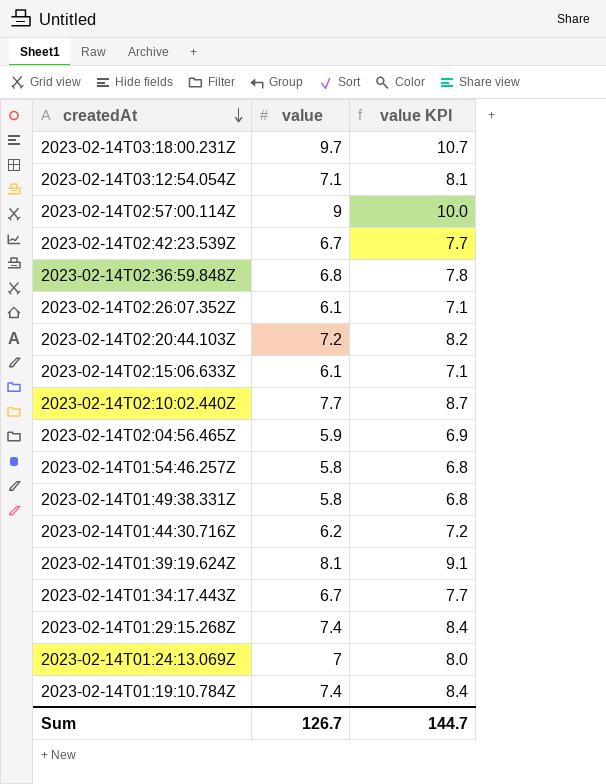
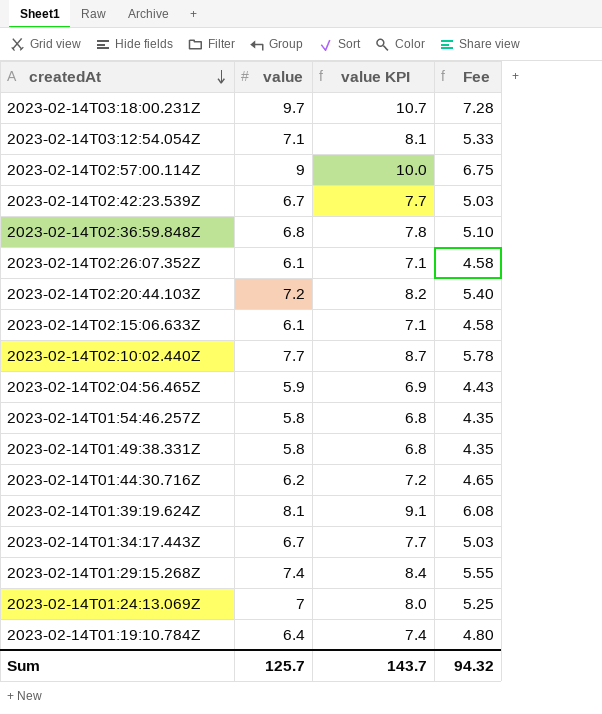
column Fee | formula: none -> [value] * 0.75
2023-02-14T01:19:10.784Z | value: 7.4 -> 6.4
2023-02-14T01:19:10.784Z | value KPI: 8.4 -> 7.4
Sum | value: 126.7 -> 125.7
Sum | value KPI: 144.7 -> 143.7

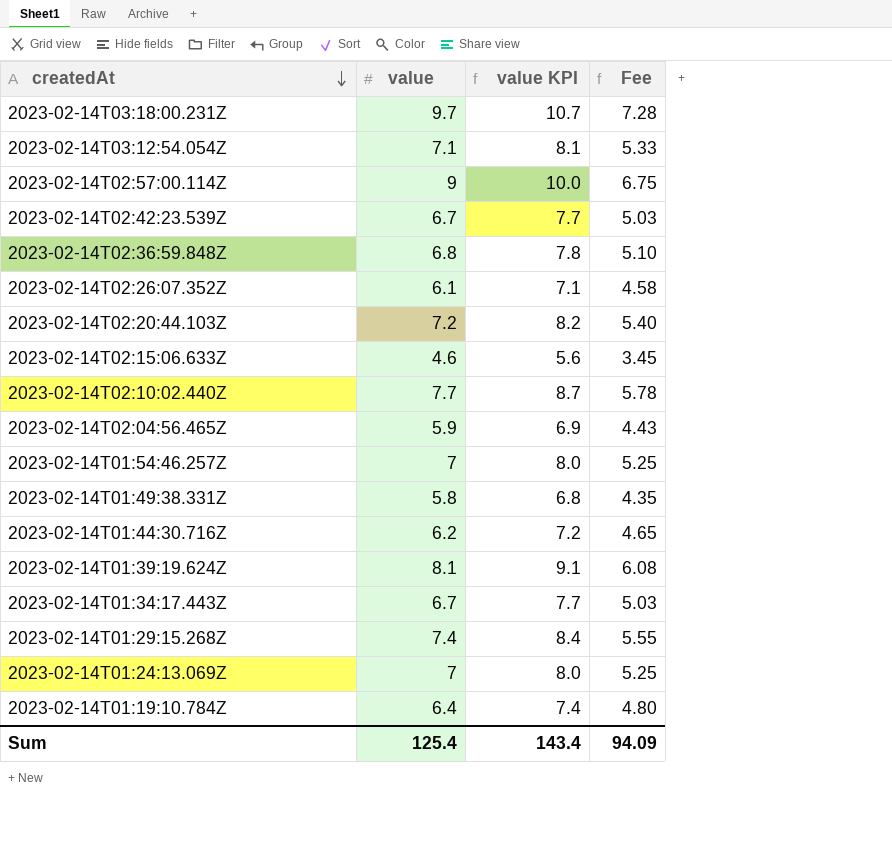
2023-02-14T02:15:06.633Z | value: 6.1 -> 4.6
2023-02-14T02:15:06.633Z | value KPI: 7.1 -> 5.6
2023-02-14T02:15:06.633Z | Fee: 4.58 -> 3.45
2023-02-14T01:54:46.257Z | value: 5.8 -> 7
2023-02-14T01:54:46.257Z | value KPI: 6.8 -> 8.0
2023-02-14T01:54:46.257Z | Fee: 4.35 -> 5.25
Sum | value: 125.7 -> 125.4
Sum | value KPI: 143.7 -> 143.4
Sum | Fee: 94.32 -> 94.09

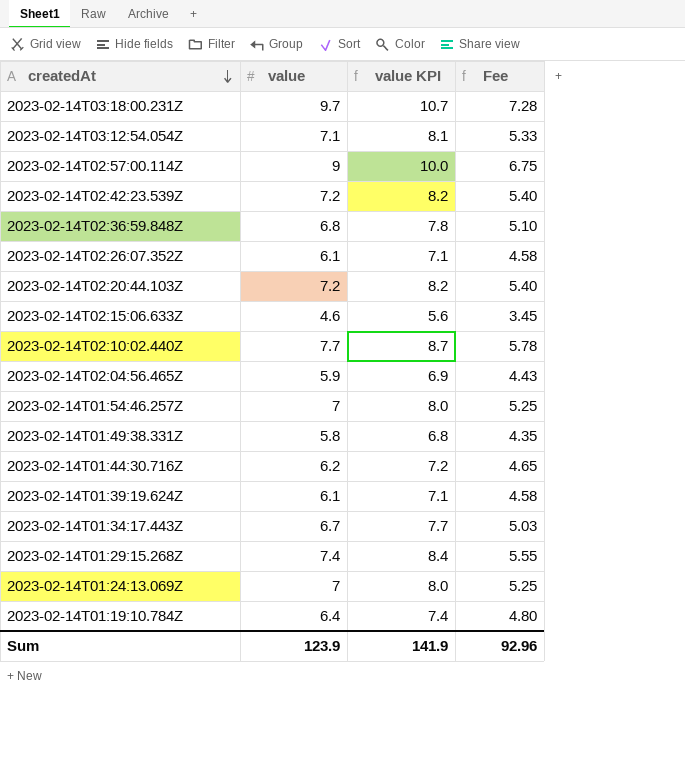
2023-02-14T02:42:23.539Z | value: 6.7 -> 7.2
2023-02-14T02:42:23.539Z | value KPI: 7.7 -> 8.2
2023-02-14T02:42:23.539Z | Fee: 5.03 -> 5.40
2023-02-14T01:39:19.624Z | value: 8.1 -> 6.1
2023-02-14T01:39:19.624Z | value KPI: 9.1 -> 7.1
2023-02-14T01:39:19.624Z | Fee: 6.08 -> 4.58
Sum | value: 125.4 -> 123.9
Sum | value KPI: 143.4 -> 141.9
Sum | Fee: 94.09 -> 92.96

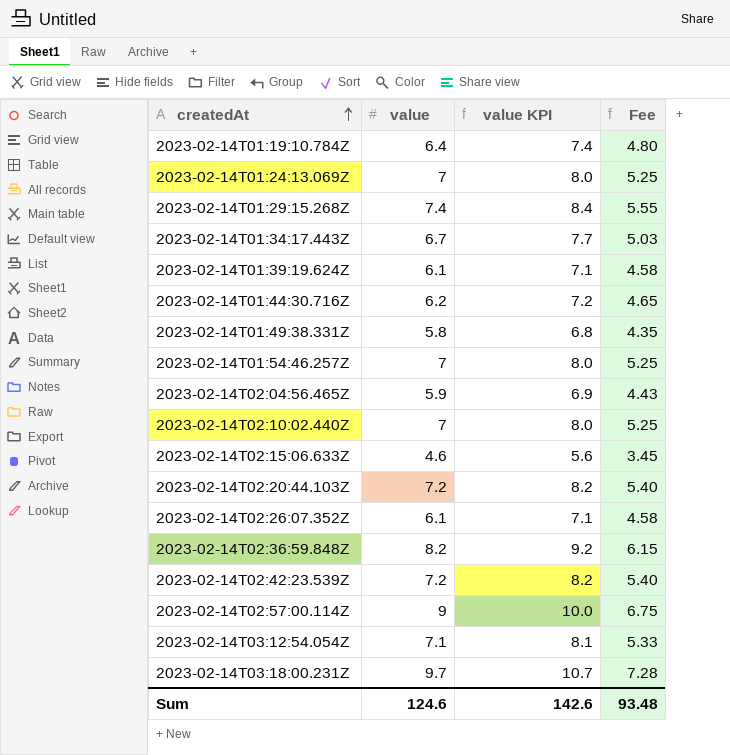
row order: createdAt descending -> createdAt ascending
2023-02-14T02:10:02.440Z | value: 7.7 -> 7
2023-02-14T02:10:02.440Z | value KPI: 8.7 -> 8.0
2023-02-14T02:10:02.440Z | Fee: 5.78 -> 5.25
2023-02-14T02:36:59.848Z | value: 6.8 -> 8.2
2023-02-14T02:36:59.848Z | value KPI: 7.8 -> 9.2
2023-02-14T02:36:59.848Z | Fee: 5.10 -> 6.15
Sum | value: 123.9 -> 124.6
Sum | value KPI: 141.9 -> 142.6
Sum | Fee: 92.96 -> 93.48

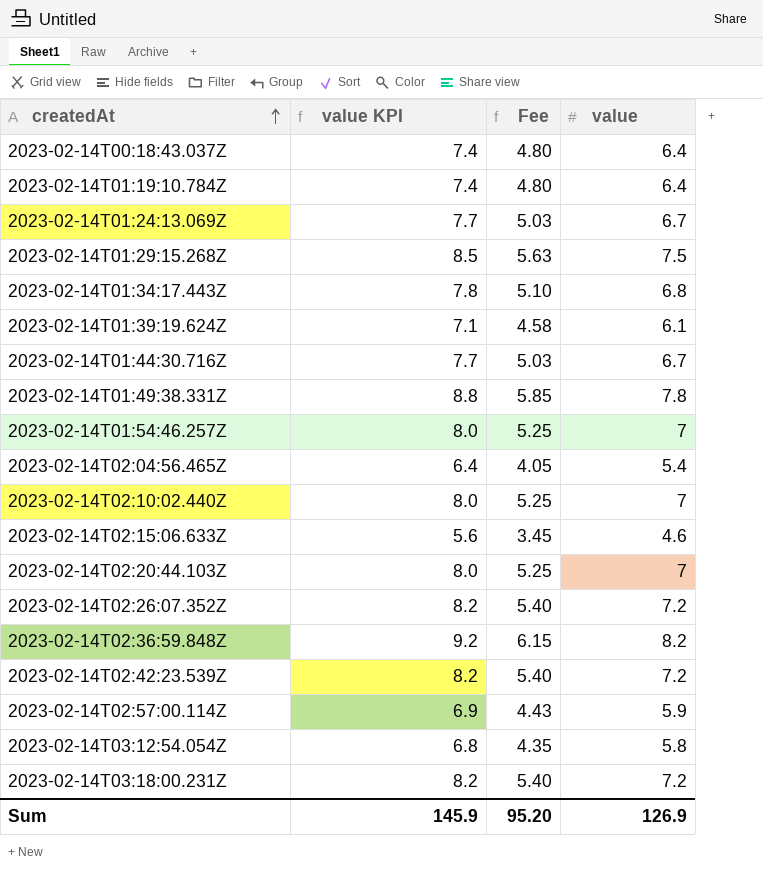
column value | position: 2 -> 4
row 2023-02-14T00:18:43.037Z: none -> 7.4 | 4.80 | 6.4
2023-02-14T01:24:13.069Z | value KPI: 8.0 -> 7.7
2023-02-14T01:24:13.069Z | Fee: 5.25 -> 5.03
2023-02-14T01:24:13.069Z | value: 7 -> 6.7
2023-02-14T01:29:15.268Z | value KPI: 8.4 -> 8.5
2023-02-14T01:29:15.268Z | Fee: 5.55 -> 5.63
2023-02-14T01:29:15.268Z | value: 7.4 -> 7.5
2023-02-14T01:34:17.443Z | value KPI: 7.7 -> 7.8
2023-02-14T01:34:17.443Z | Fee: 5.03 -> 5.10
2023-02-14T01:34:17.443Z | value: 6.7 -> 6.8
2023-02-14T01:44:30.716Z | value KPI: 7.2 -> 7.7
2023-02-14T01:44:30.716Z | Fee: 4.65 -> 5.03
2023-02-14T01:44:30.716Z | value: 6.2 -> 6.7
2023-02-14T01:49:38.331Z | value KPI: 6.8 -> 8.8
2023-02-14T01:49:38.331Z | Fee: 4.35 -> 5.85
2023-02-14T01:49:38.331Z | value: 5.8 -> 7.8
2023-02-14T02:04:56.465Z | value KPI: 6.9 -> 6.4
2023-02-14T02:04:56.465Z | Fee: 4.43 -> 4.05
2023-02-14T02:04:56.465Z | value: 5.9 -> 5.4
2023-02-14T02:20:44.103Z | value KPI: 8.2 -> 8.0
2023-02-14T02:20:44.103Z | Fee: 5.40 -> 5.25
2023-02-14T02:20:44.103Z | value: 7.2 -> 7
2023-02-14T02:26:07.352Z | value KPI: 7.1 -> 8.2
2023-02-14T02:26:07.352Z | Fee: 4.58 -> 5.40
2023-02-14T02:26:07.352Z | value: 6.1 -> 7.2
2023-02-14T02:57:00.114Z | value KPI: 10.0 -> 6.9
2023-02-14T02:57:00.114Z | Fee: 6.75 -> 4.43
2023-02-14T02:57:00.114Z | value: 9 -> 5.9
2023-02-14T03:12:54.054Z | value KPI: 8.1 -> 6.8
2023-02-14T03:12:54.054Z | Fee: 5.33 -> 4.35
2023-02-14T03:12:54.054Z | value: 7.1 -> 5.8
2023-02-14T03:18:00.231Z | value KPI: 10.7 -> 8.2
2023-02-14T03:18:00.231Z | Fee: 7.28 -> 5.40
2023-02-14T03:18:00.231Z | value: 9.7 -> 7.2
Sum | value KPI: 142.6 -> 145.9
Sum | Fee: 93.48 -> 95.20
Sum | value: 124.6 -> 126.9

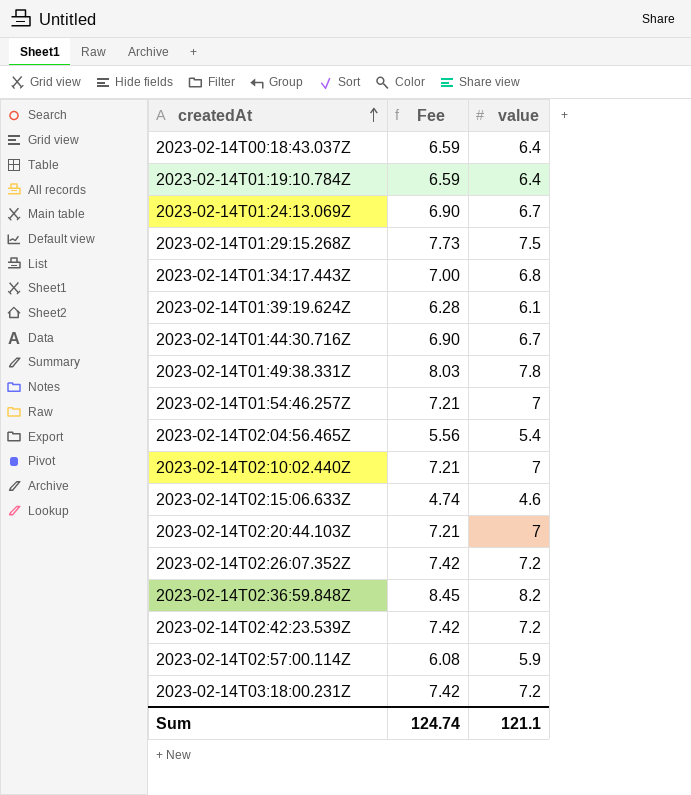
column value KPI | formula: [value] + 1 -> none
column Fee | formula: [value] * 0.75 -> [value] * 1.03
row 2023-02-14T03:12:54.054Z: 6.8 | 4.35 | 5.8 -> none
Sum | Fee: 95.20 -> 124.74
Sum | value: 126.9 -> 121.1

